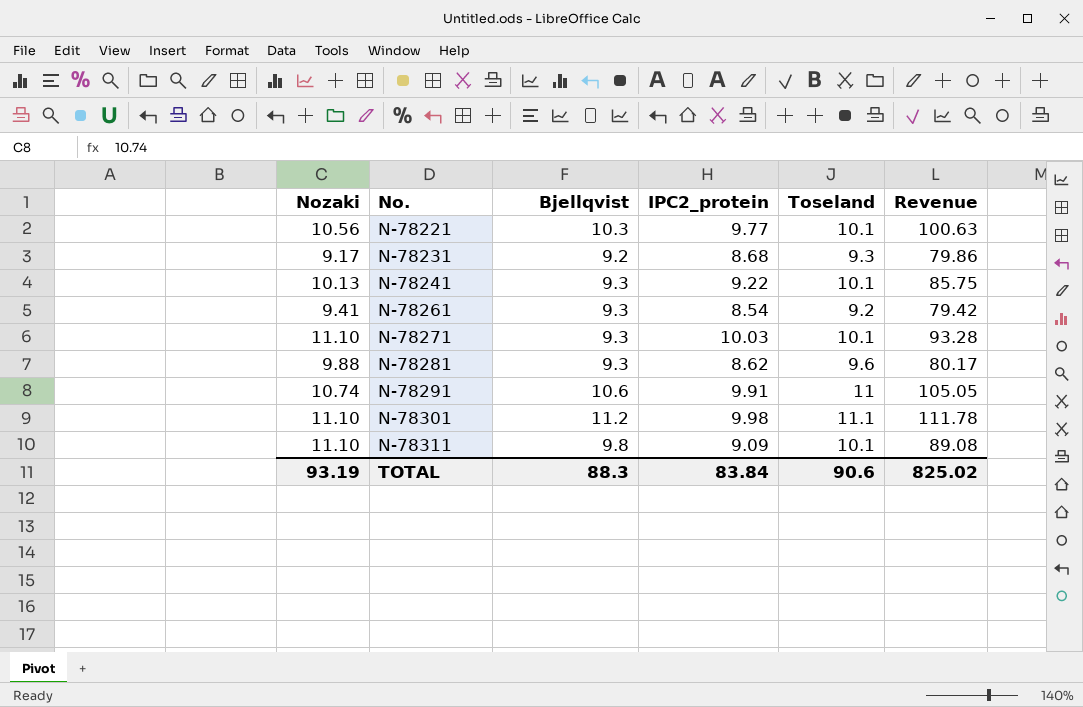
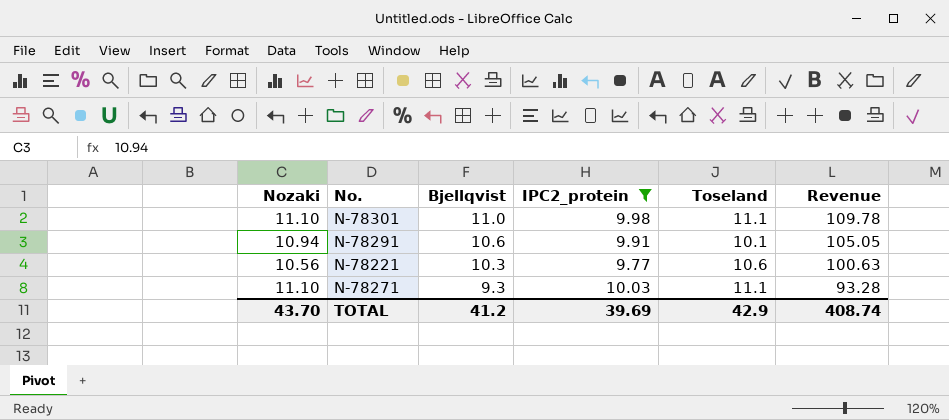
filter: none -> IPC2_protein >= 9.77
row order: No. ascending -> Bjellqvist descending
N-78301 | Bjellqvist: 11.2 -> 11.0
N-78301 | Revenue: 111.78 -> 109.78
N-78291 | Nozaki: 10.74 -> 10.94
N-78291 | Toseland: 11 -> 10.1
N-78221 | Toseland: 10.1 -> 10.6
N-78271 | Toseland: 10.1 -> 11.1
TOTAL | Nozaki: 93.19 -> 43.70
TOTAL | Bjellqvist: 88.3 -> 41.2
TOTAL | IPC2_protein: 83.84 -> 39.69
TOTAL | Toseland: 90.6 -> 42.9
TOTAL | Revenue: 825.02 -> 408.74

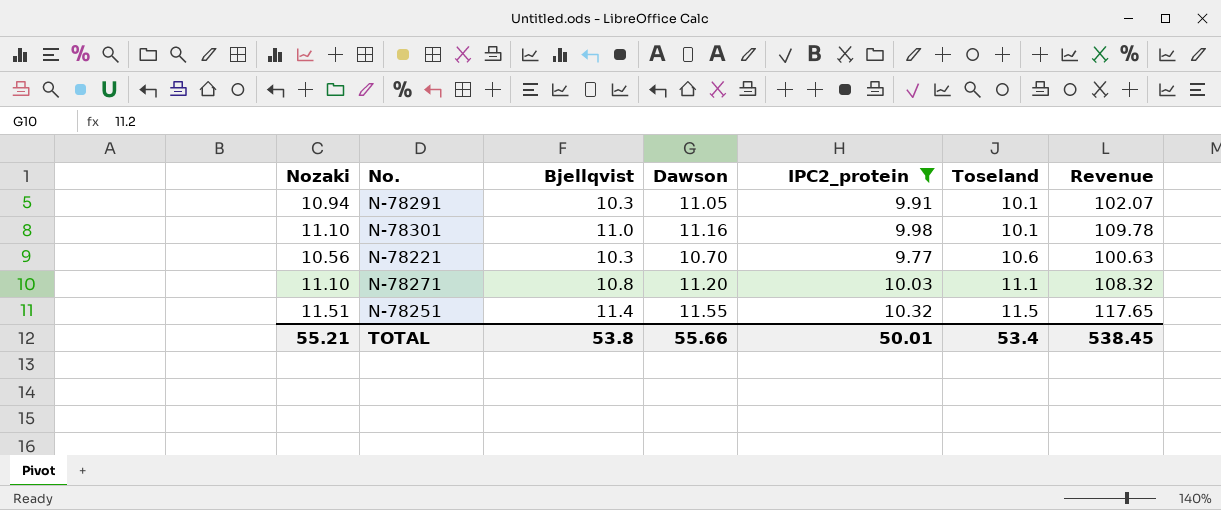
row order: Bjellqvist descending -> Toseland ascending
column Dawson | position: none -> 4
N-78291 | Bjellqvist: 10.6 -> 10.3
N-78291 | Revenue: 105.05 -> 102.07
N-78301 | Toseland: 11.1 -> 10.1
N-78271 | Bjellqvist: 9.3 -> 10.8
N-78271 | Revenue: 93.28 -> 108.32
row N-78251: none -> 11.51 | 11.4 | 11.55 | 10.32 | 11.5 | 117.65
TOTAL | Nozaki: 43.70 -> 55.21
TOTAL | Bjellqvist: 41.2 -> 53.8
TOTAL | IPC2_protein: 39.69 -> 50.01
TOTAL | Toseland: 42.9 -> 53.4
TOTAL | Revenue: 408.74 -> 538.45

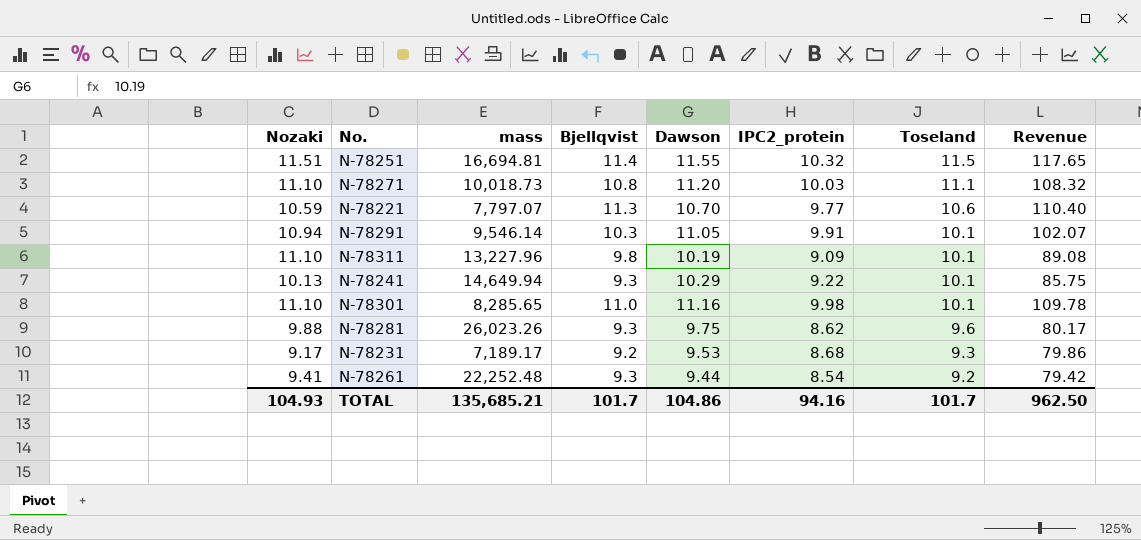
filter: IPC2_protein >= 9.77 -> none
row order: Toseland ascending -> Toseland descending
column mass | position: none -> 3
N-78221 | Nozaki: 10.56 -> 10.59
N-78221 | Bjellqvist: 10.3 -> 11.3
N-78221 | Revenue: 100.63 -> 110.40
TOTAL | Nozaki: 55.21 -> 104.93
TOTAL | Bjellqvist: 53.8 -> 101.7
TOTAL | Dawson: 55.66 -> 104.86
TOTAL | IPC2_protein: 50.01 -> 94.16
TOTAL | Toseland: 53.4 -> 101.7
TOTAL | Revenue: 538.45 -> 962.50

